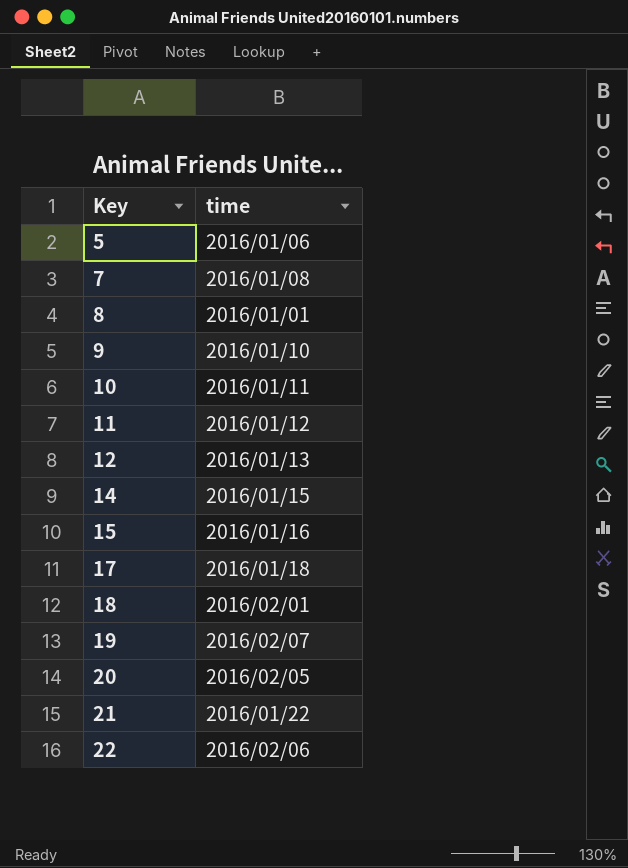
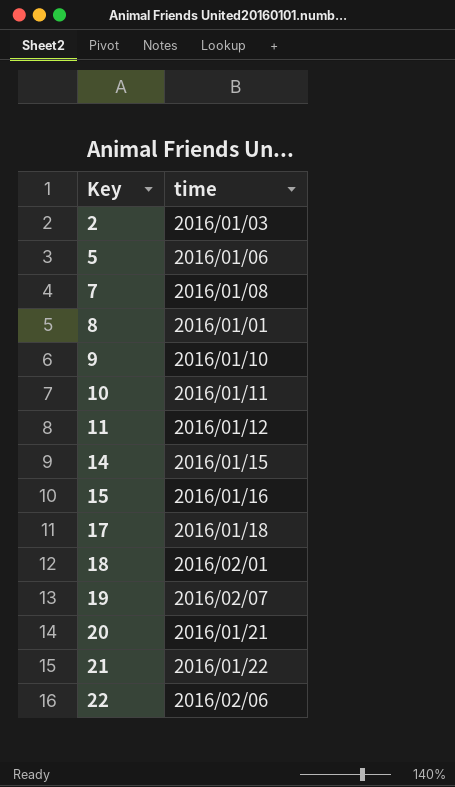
row 12: 2016/01/13 -> none
row 2: none -> 2016/01/03
20 | time: 2016/02/05 -> 2016/01/21

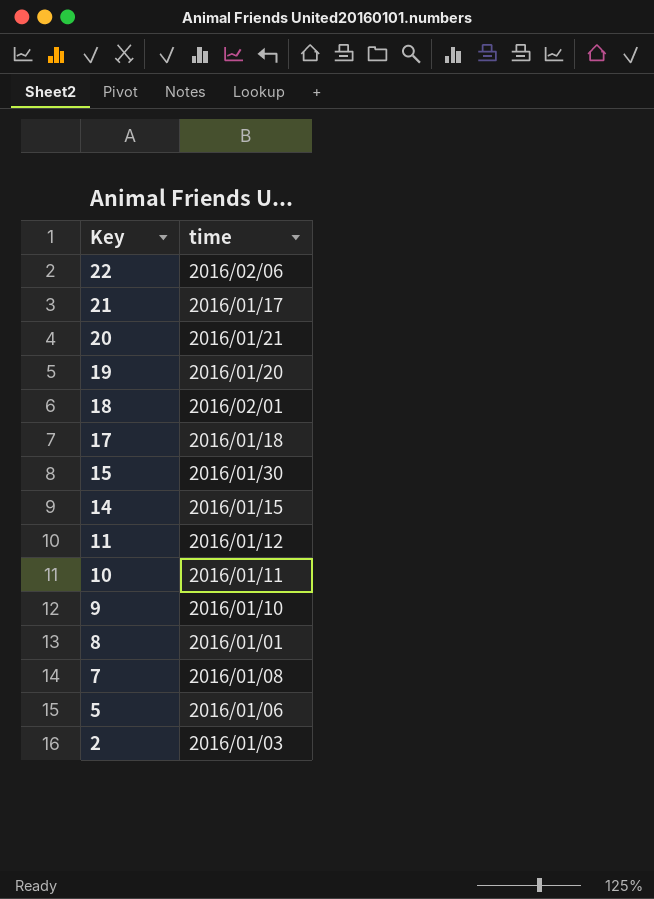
row order: Key ascending -> Key descending
21 | time: 2016/01/22 -> 2016/01/17
19 | time: 2016/02/07 -> 2016/01/20
15 | time: 2016/01/16 -> 2016/01/30

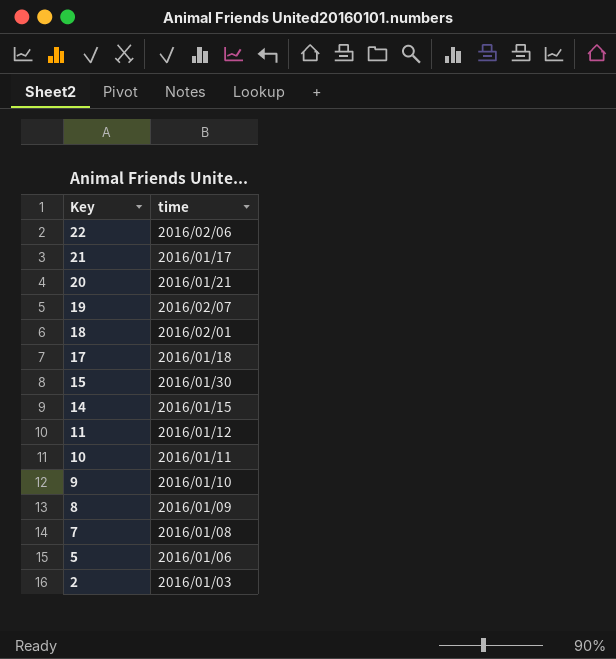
19 | time: 2016/01/20 -> 2016/02/07
8 | time: 2016/01/01 -> 2016/01/09

